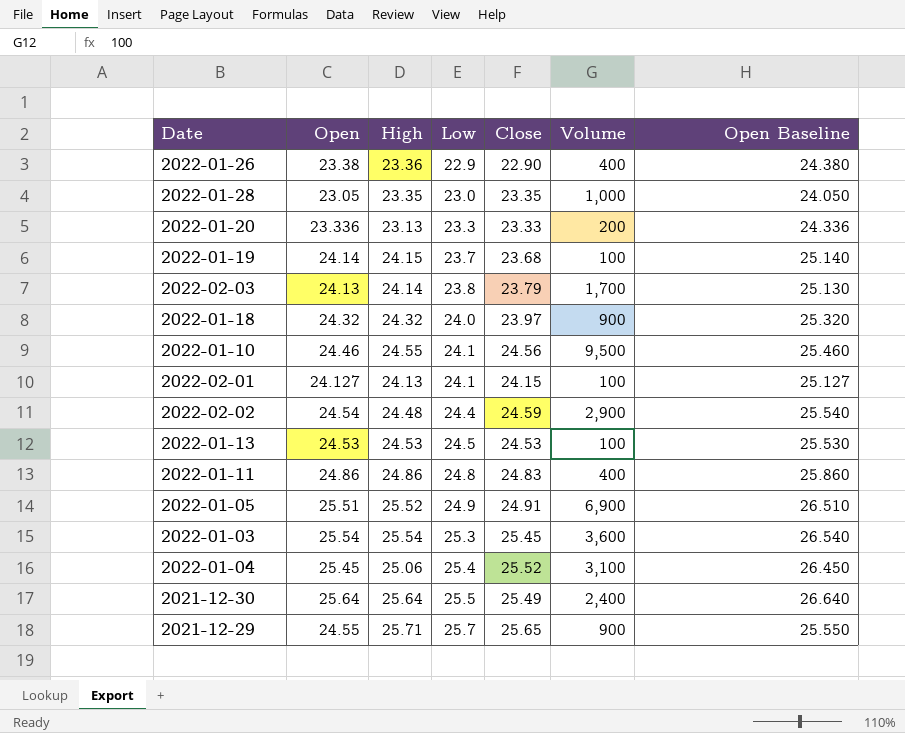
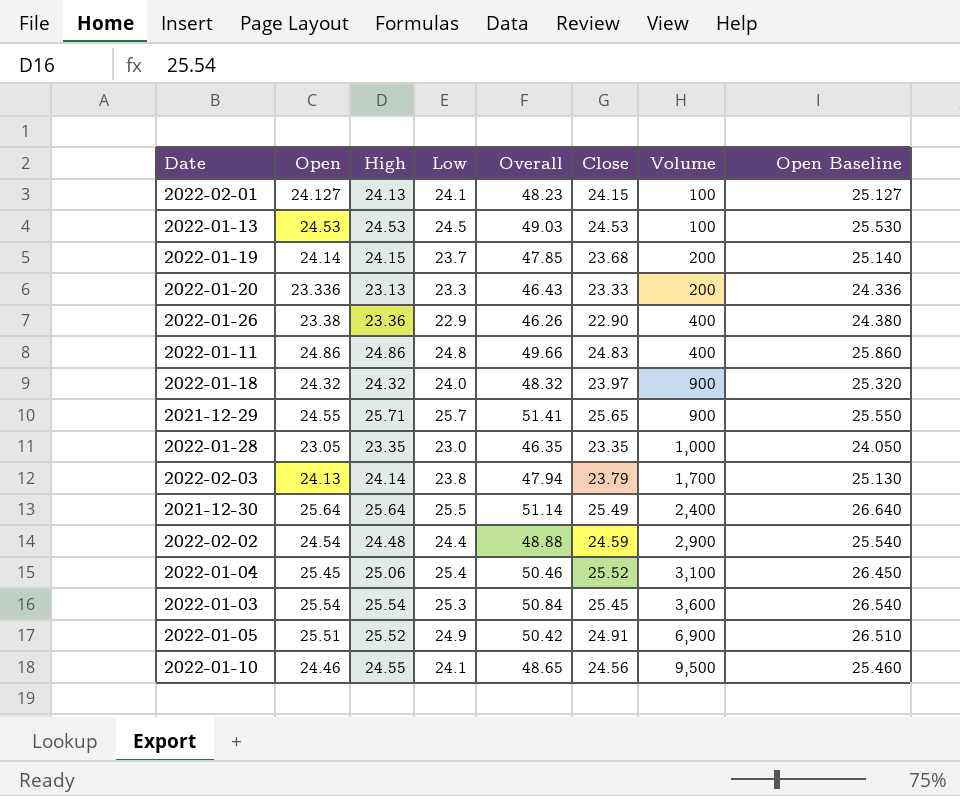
row order: Low ascending -> Volume ascending
column Overall | formula: none -> [High] + [Low]
2022-01-19 | Volume: 100 -> 200

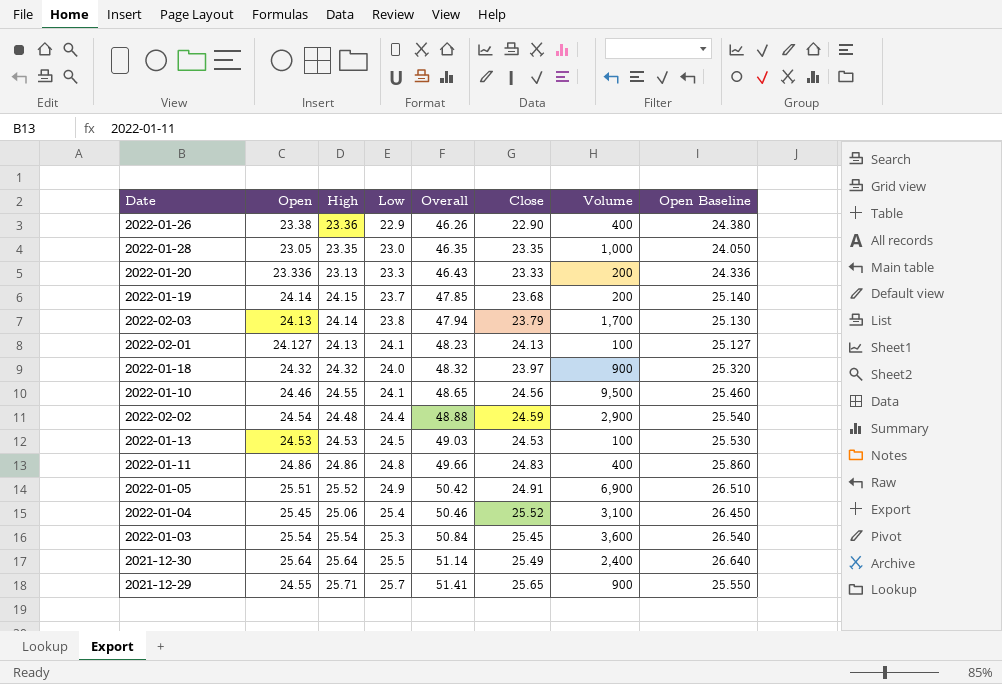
row order: Volume ascending -> Overall ascending
2022-02-01 | Close: 24.15 -> 24.13

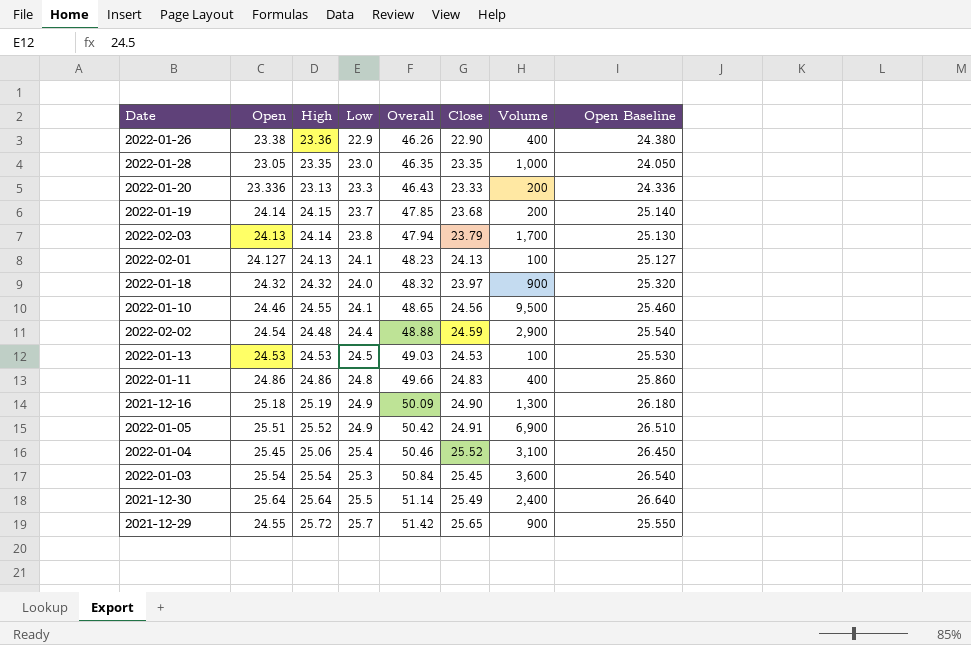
row 2021-12-16: none -> 25.18 | 25.19 | 24.9 | 50.09 | 24.90 | 1,300 | 26.180
2021-12-29 | High: 25.71 -> 25.72
2021-12-29 | Overall: 51.41 -> 51.42

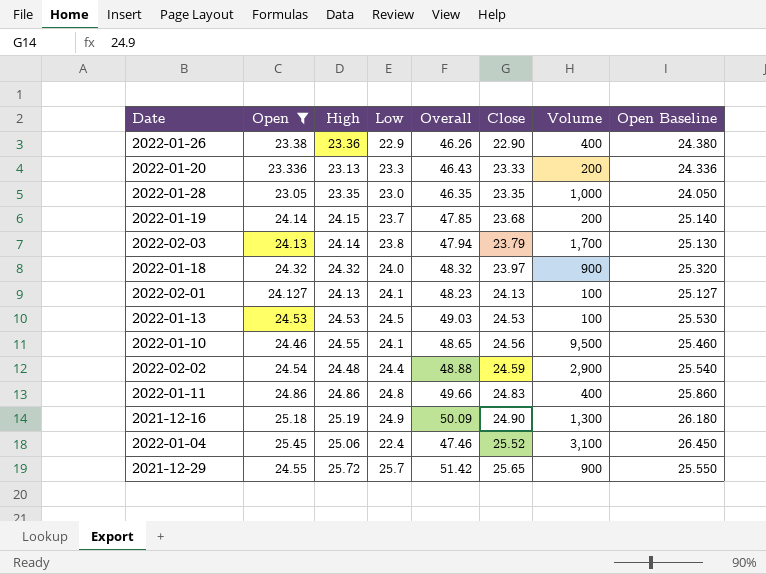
filter: none -> Open <= 25.45
row order: Overall ascending -> Close ascending
2022-01-04 | Low: 25.4 -> 22.4
2022-01-04 | Overall: 50.46 -> 47.46

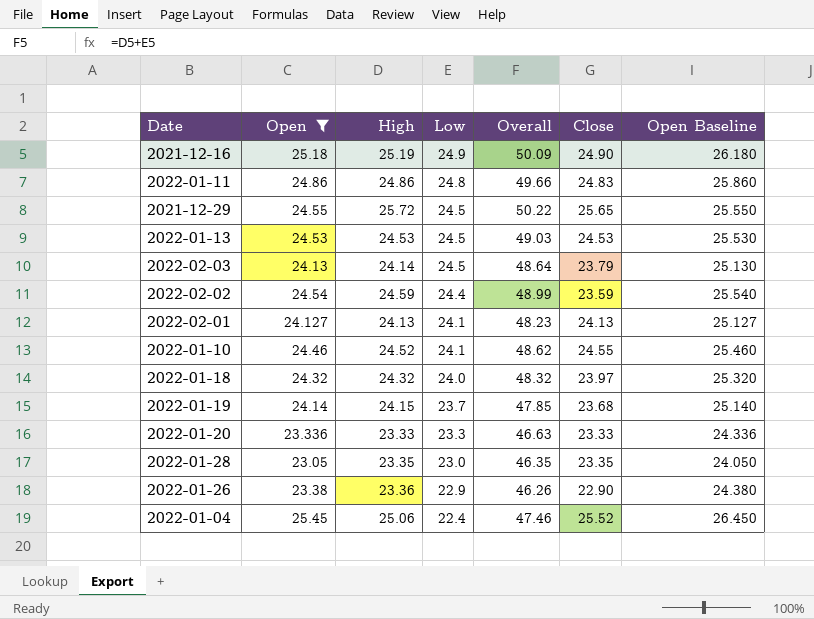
row order: Close ascending -> Low descending
column Volume | position: 7 -> none
2021-12-29 | Low: 25.7 -> 24.5
2021-12-29 | Overall: 51.42 -> 50.22
2022-02-03 | Low: 23.8 -> 24.5
2022-02-03 | Overall: 47.94 -> 48.64
2022-02-02 | High: 24.48 -> 24.59
2022-02-02 | Overall: 48.88 -> 48.99
2022-02-02 | Close: 24.59 -> 23.59
2022-01-10 | High: 24.55 -> 24.52
2022-01-10 | Overall: 48.65 -> 48.62
2022-01-10 | Close: 24.56 -> 24.55
2022-01-20 | High: 23.13 -> 23.33
2022-01-20 | Overall: 46.43 -> 46.63

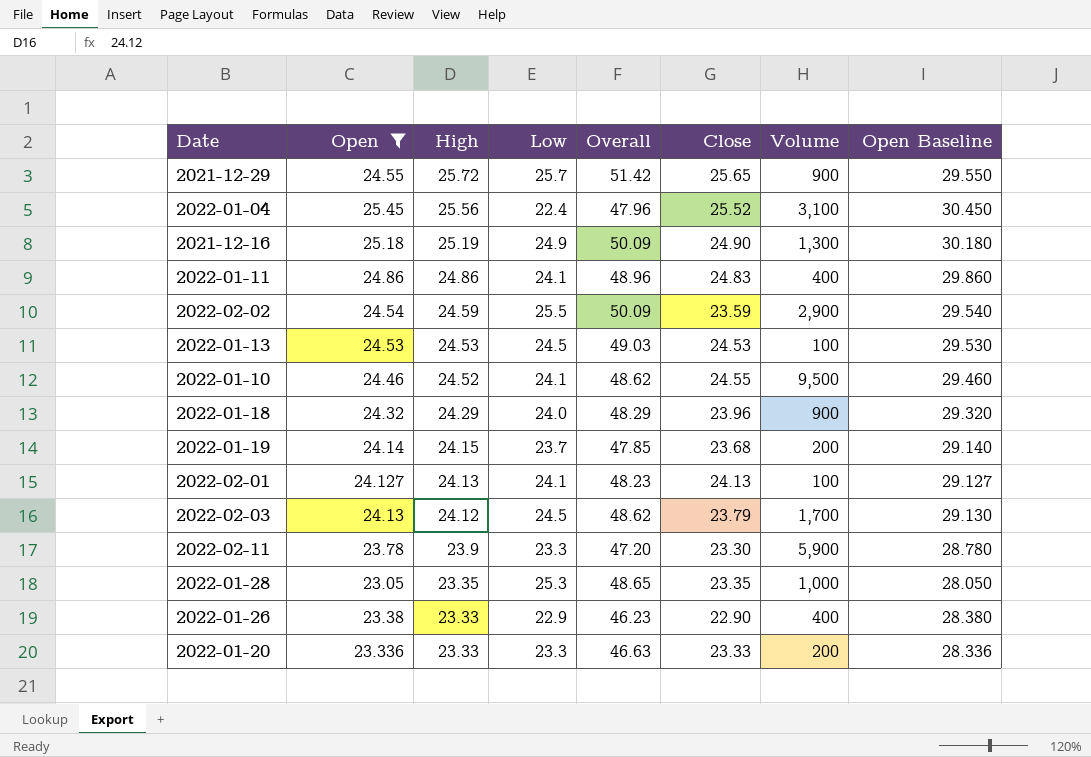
row order: Low descending -> High descending
column Volume | position: none -> 7
column Open Baseline | formula: [Open] + 1 -> [Open] + 5
2021-12-29 | Low: 24.5 -> 25.7
2021-12-29 | Overall: 50.22 -> 51.42
2022-01-04 | High: 25.06 -> 25.56
2022-01-04 | Overall: 47.46 -> 47.96
2022-01-11 | Low: 24.8 -> 24.1
2022-01-11 | Overall: 49.66 -> 48.96
2022-02-02 | Low: 24.4 -> 25.5
2022-02-02 | Overall: 48.99 -> 50.09
2022-01-18 | High: 24.32 -> 24.29
2022-01-18 | Overall: 48.32 -> 48.29
2022-01-18 | Close: 23.97 -> 23.96
2022-02-03 | High: 24.14 -> 24.12
2022-02-03 | Overall: 48.64 -> 48.62
row 2022-02-11: none -> 23.78 | 23.9 | 23.3 | 47.20 | 23.30 | 5,900 | 28.780
2022-01-28 | Low: 23.0 -> 25.3
2022-01-28 | Overall: 46.35 -> 48.65
2022-01-26 | High: 23.36 -> 23.33
2022-01-26 | Overall: 46.26 -> 46.23

